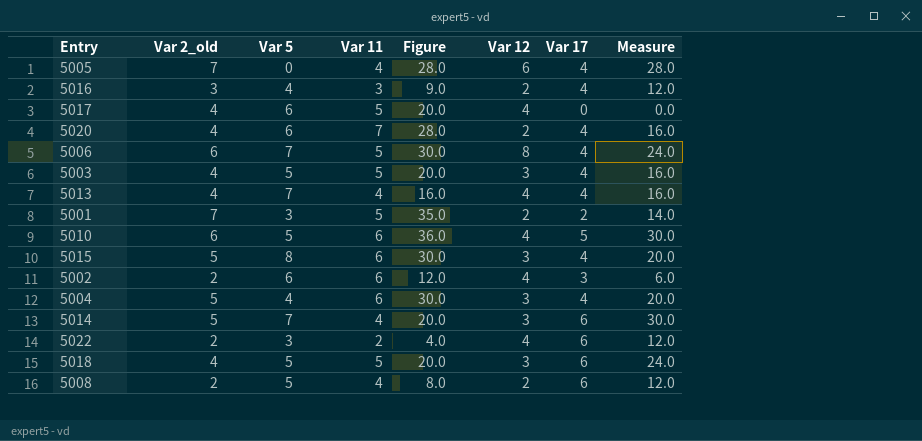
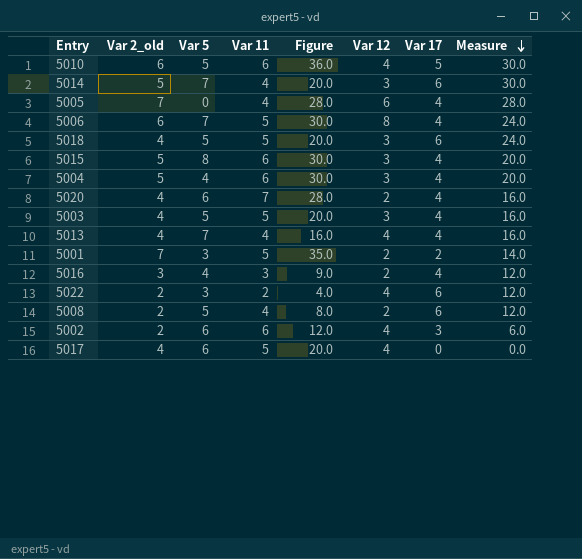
row order: none -> Measure descending

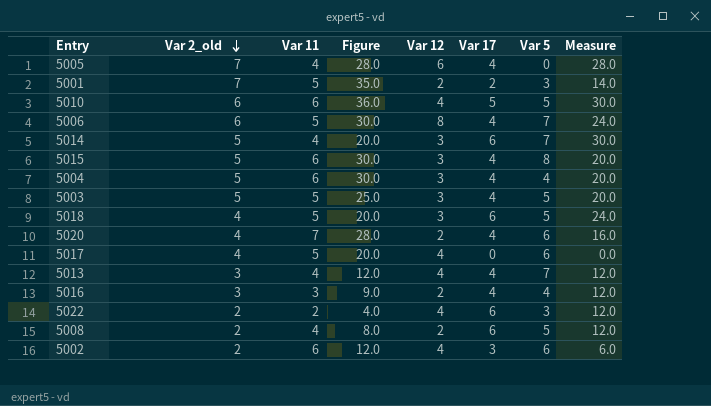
row order: Measure descending -> Var 2_old descending
column Var 5 | position: 3 -> 7
5003 | Var 2_old: 4 -> 5
5003 | Figure: 20.0 -> 25.0
5003 | Measure: 16.0 -> 20.0
5013 | Var 2_old: 4 -> 3
5013 | Figure: 16.0 -> 12.0
5013 | Measure: 16.0 -> 12.0

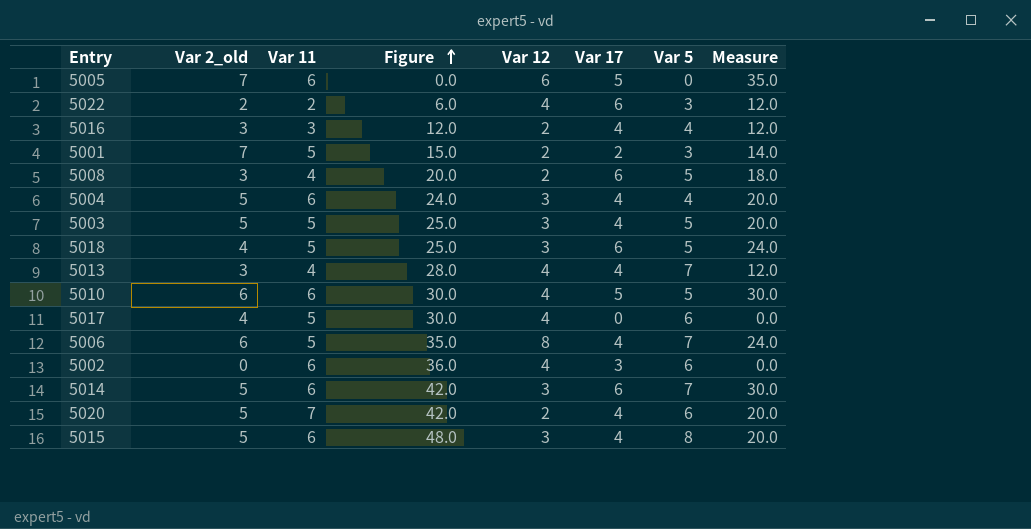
row order: Var 2_old descending -> Figure ascending
column Figure | formula: [Var 2_old] * [Var 11] -> [Var 11] * [Var 5]
5005 | Var 11: 4 -> 6
5005 | Var 17: 4 -> 5
5005 | Measure: 28.0 -> 35.0
5008 | Var 2_old: 2 -> 3
5008 | Measure: 12.0 -> 18.0
5002 | Var 2_old: 2 -> 0
5002 | Measure: 6.0 -> 0.0
5014 | Var 11: 4 -> 6
5020 | Var 2_old: 4 -> 5
5020 | Measure: 16.0 -> 20.0

